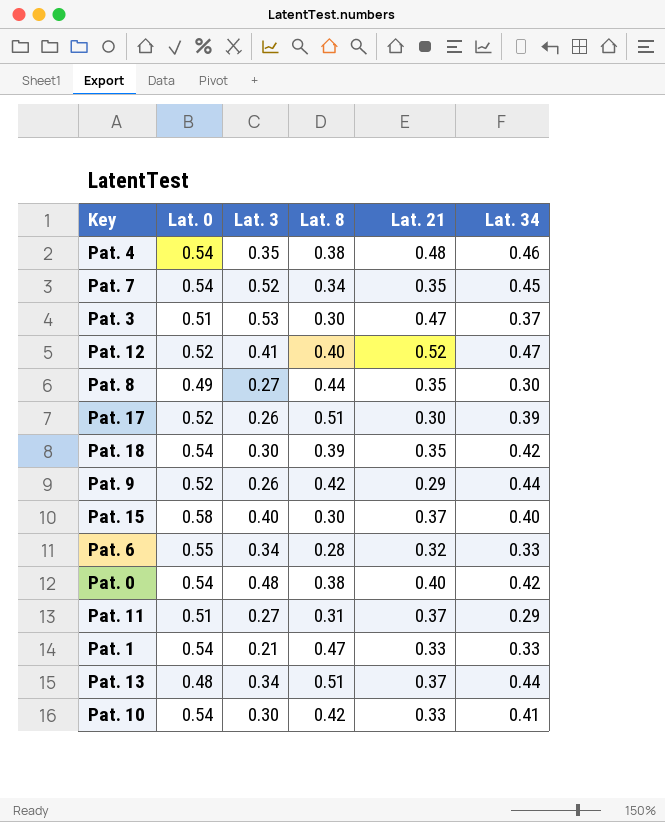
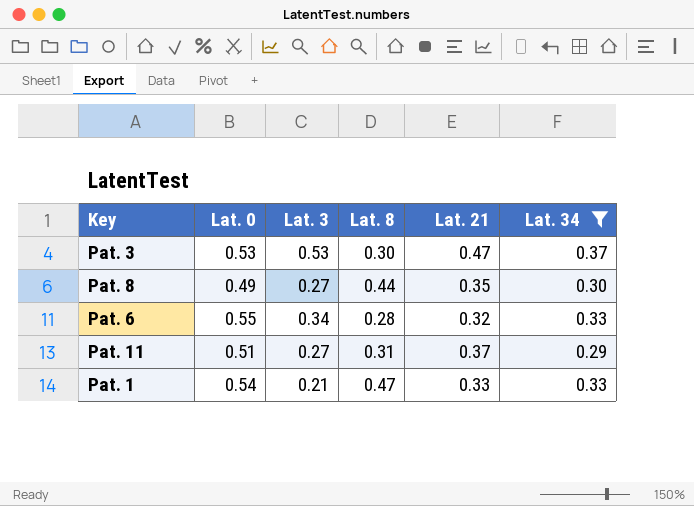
filter: none -> Lat. 34 <= 0.37
Pat. 3 | Lat. 0: 0.51 -> 0.53

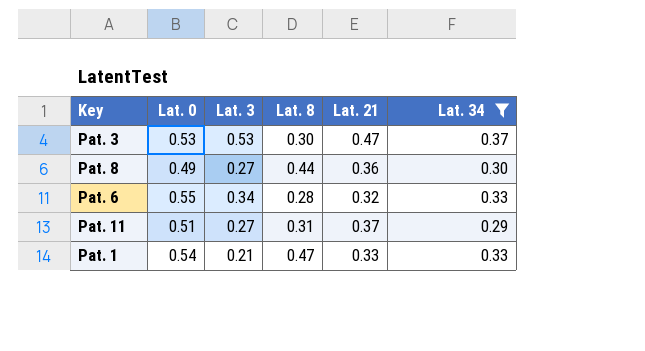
Pat. 8 | Lat. 21: 0.35 -> 0.36

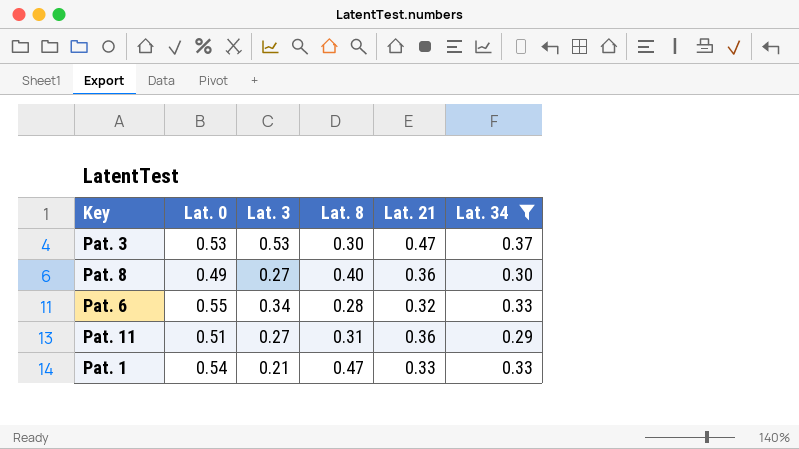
Pat. 8 | Lat. 8: 0.44 -> 0.40
Pat. 11 | Lat. 21: 0.37 -> 0.36

